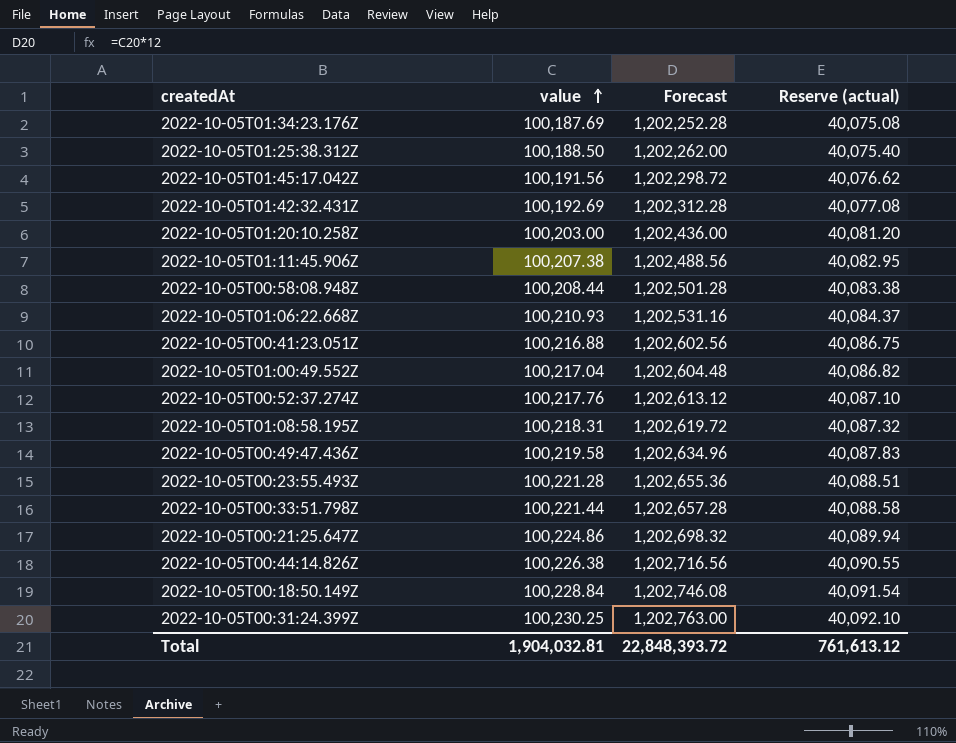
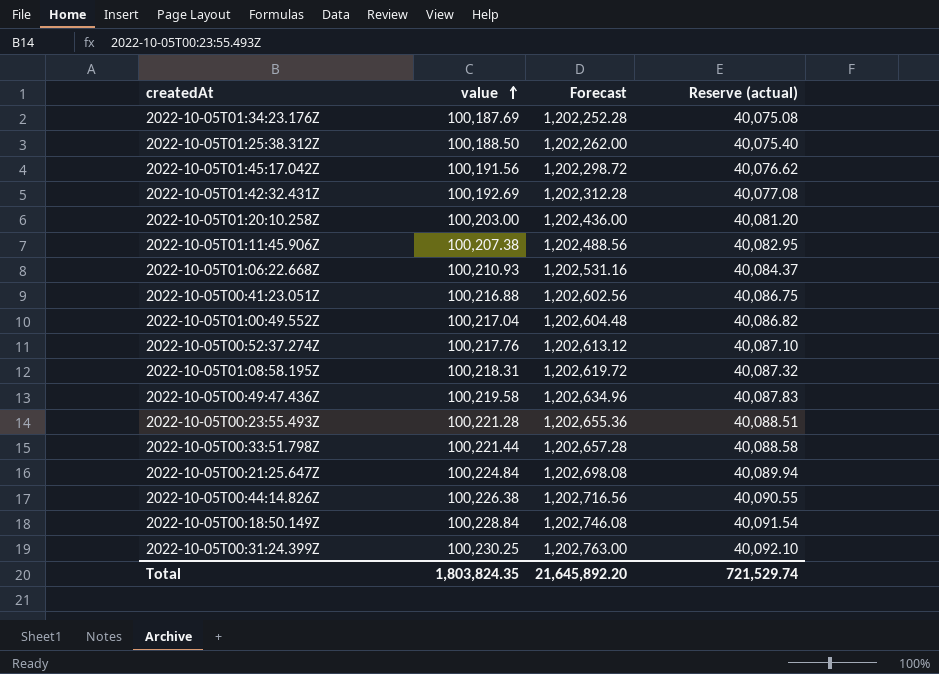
row 2022-10-05T00:58:08.948Z: 100,208.44 | 1,202,501.28 | 40,083.38 -> none
2022-10-05T00:21:25.647Z | value: 100,224.86 -> 100,224.84
2022-10-05T00:21:25.647Z | Forecast: 1,202,698.32 -> 1,202,698.08
Total | value: 1,904,032.81 -> 1,803,824.35
Total | Forecast: 22,848,393.72 -> 21,645,892.20
Total | Reserve (actual): 761,613.12 -> 721,529.74

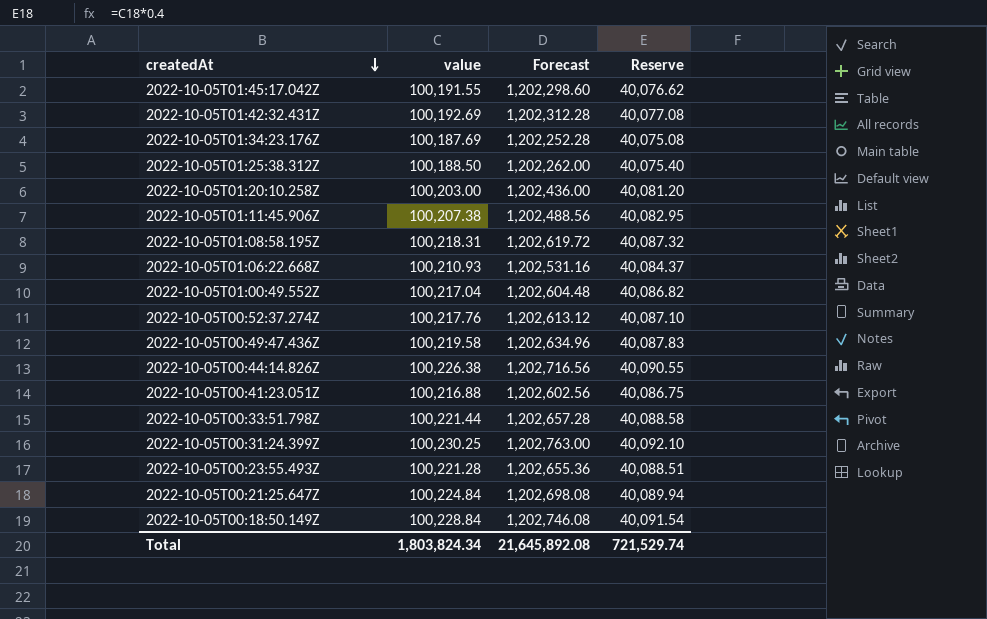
row order: value ascending -> createdAt descending
column name: Reserve (actual) -> Reserve
2022-10-05T01:45:17.042Z | value: 100,191.56 -> 100,191.55
2022-10-05T01:45:17.042Z | Forecast: 1,202,298.72 -> 1,202,298.60
Total | value: 1,803,824.35 -> 1,803,824.34
Total | Forecast: 21,645,892.20 -> 21,645,892.08

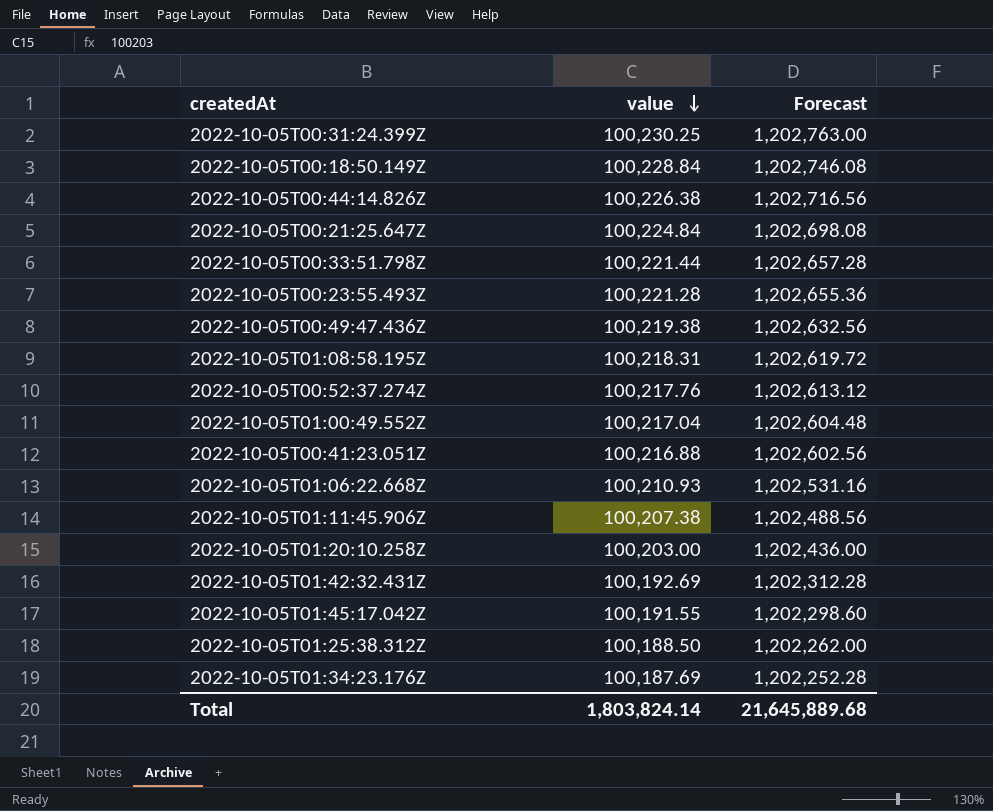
row order: createdAt descending -> value descending
column Reserve | formula: [value] * 0.4 -> none
2022-10-05T00:49:47.436Z | value: 100,219.58 -> 100,219.38
2022-10-05T00:49:47.436Z | Forecast: 1,202,634.96 -> 1,202,632.56
Total | value: 1,803,824.34 -> 1,803,824.14
Total | Forecast: 21,645,892.08 -> 21,645,889.68

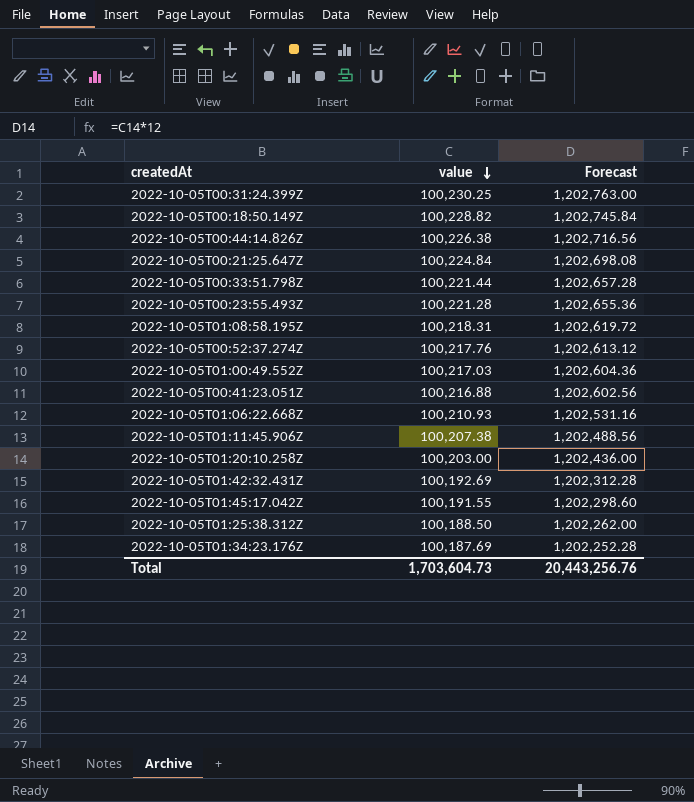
row 2022-10-05T00:49:47.436Z: 100,219.38 | 1,202,632.56 -> none
2022-10-05T00:18:50.149Z | value: 100,228.84 -> 100,228.82
2022-10-05T00:18:50.149Z | Forecast: 1,202,746.08 -> 1,202,745.84
2022-10-05T01:00:49.552Z | value: 100,217.04 -> 100,217.03
2022-10-05T01:00:49.552Z | Forecast: 1,202,604.48 -> 1,202,604.36
Total | value: 1,803,824.14 -> 1,703,604.73
Total | Forecast: 21,645,889.68 -> 20,443,256.76

